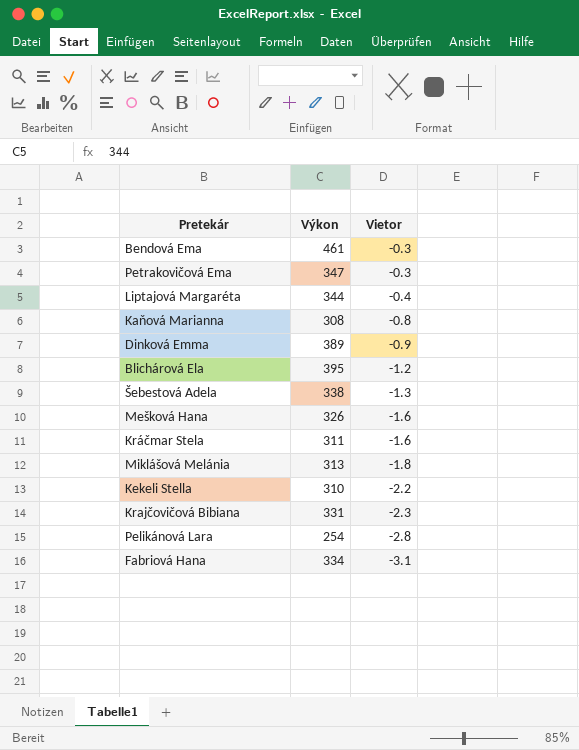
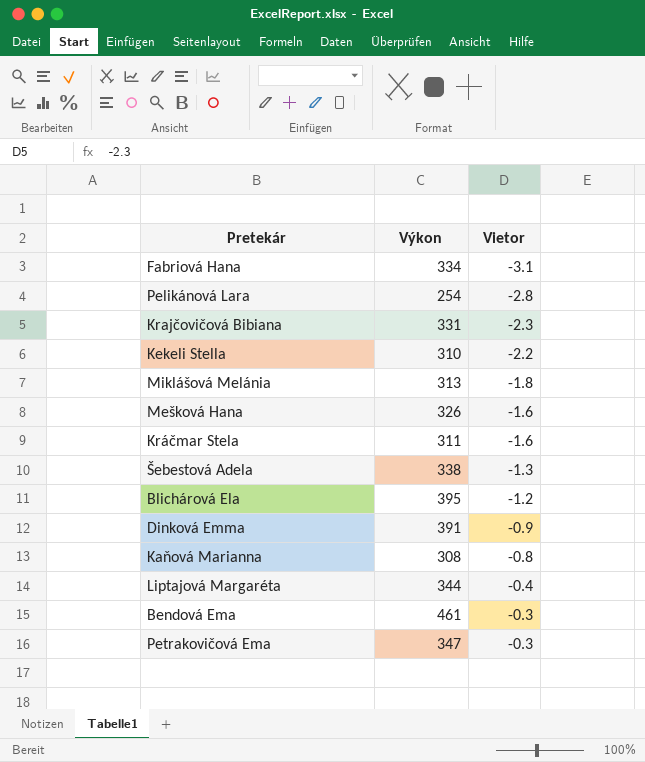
row order: Vietor descending -> Vietor ascending
Dinková Emma | Výkon: 389 -> 391

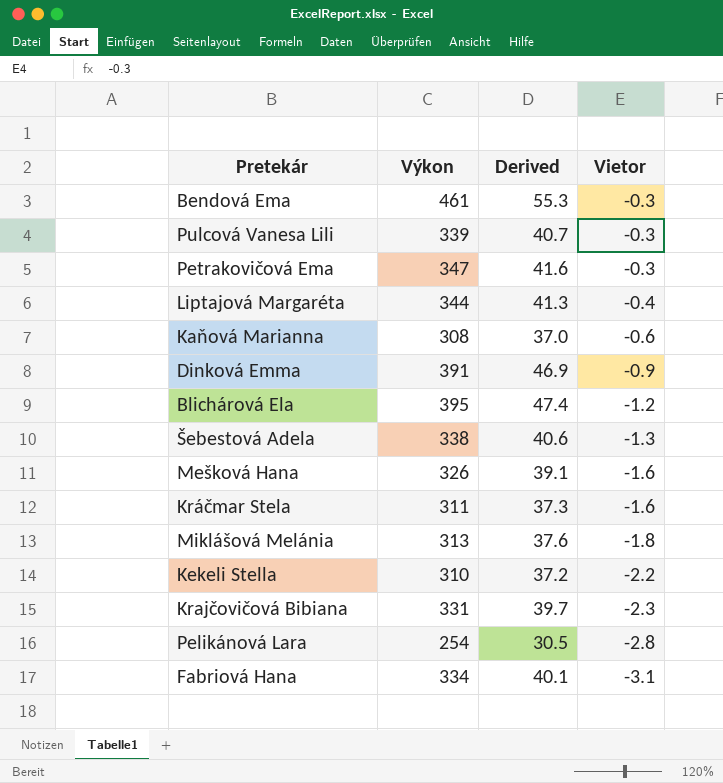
row order: Vietor ascending -> Vietor descending
column Derived | formula: none -> [Výkon] * 0.12
row Pulcová Vanesa Lili: none -> 339 | 40.7 | -0.3
Kaňová Marianna | Vietor: -0.8 -> -0.6

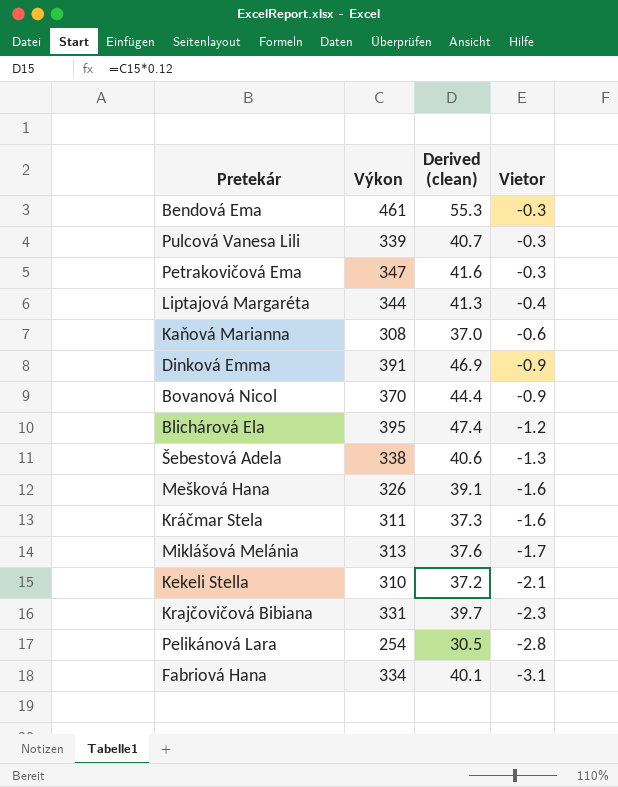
column name: Derived -> Derived (clean)
row Bovanová Nicol: none -> 370 | 44.4 | -0.9
Miklášová Melánia | Vietor: -1.8 -> -1.7
Kekeli Stella | Vietor: -2.2 -> -2.1

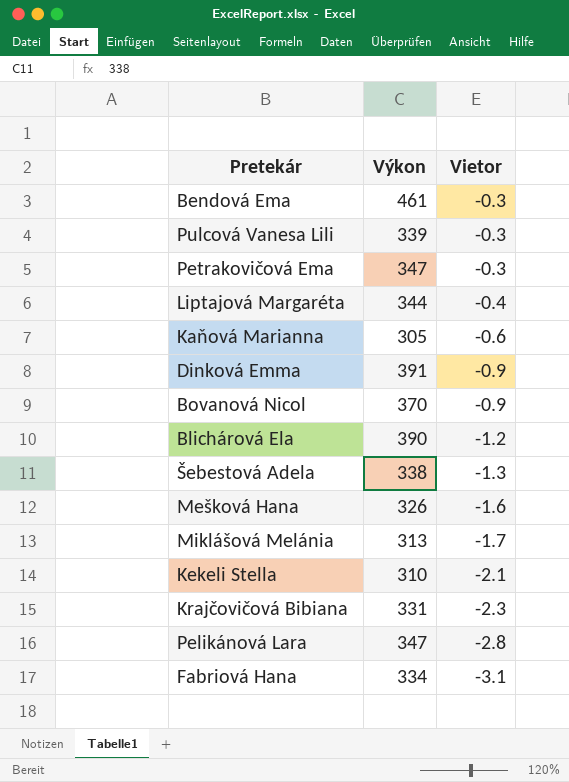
column Derived (clean) | formula: [Výkon] * 0.12 -> none
row Kráčmar Stela: 311 | 37.3 | -1.6 -> none
Kaňová Marianna | Výkon: 308 -> 305
Blichárová Ela | Výkon: 395 -> 390
Pelikánová Lara | Výkon: 254 -> 347

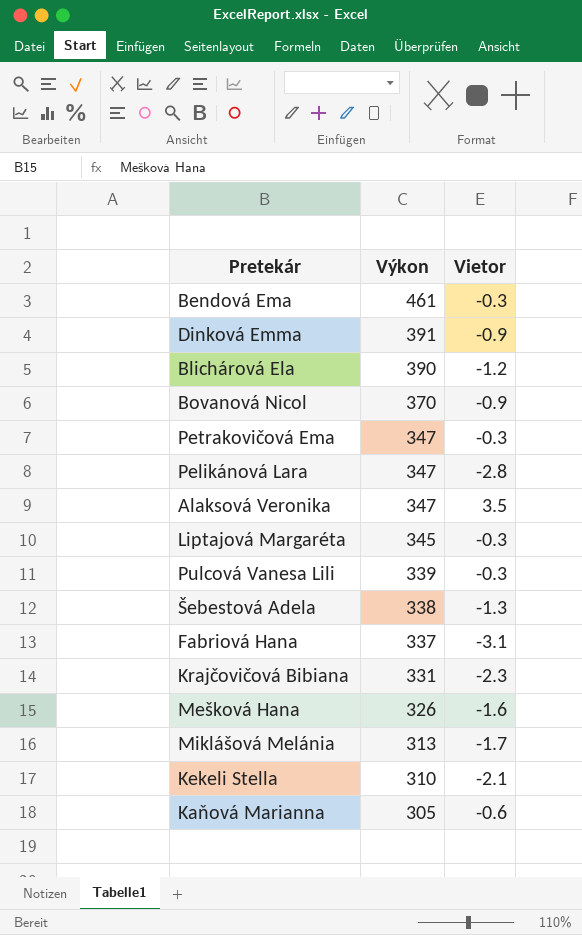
row order: Vietor descending -> Výkon descending
row Alaksová Veronika: none -> 347 | 3.5
Liptajová Margaréta | Výkon: 344 -> 345
Liptajová Margaréta | Vietor: -0.4 -> -0.3
Fabriová Hana | Výkon: 334 -> 337

